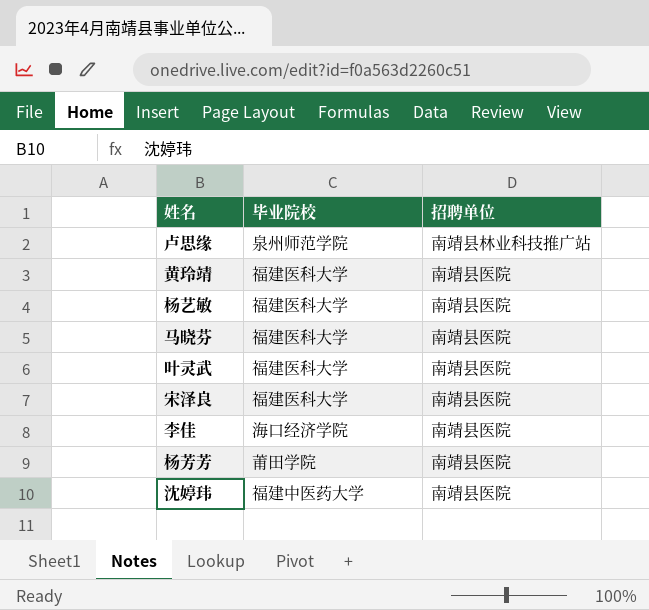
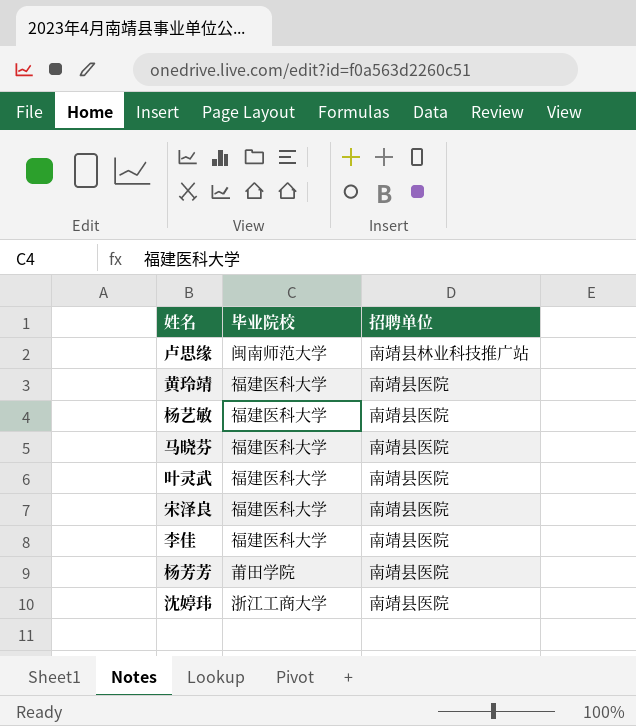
卢思缘 | 毕业院校: 泉州师范学院 -> 闽南师范大学
李佳 | 毕业院校: 海口经济学院 -> 福建医科大学
沈婷玮 | 毕业院校: 福建中医药大学 -> 浙江工商大学

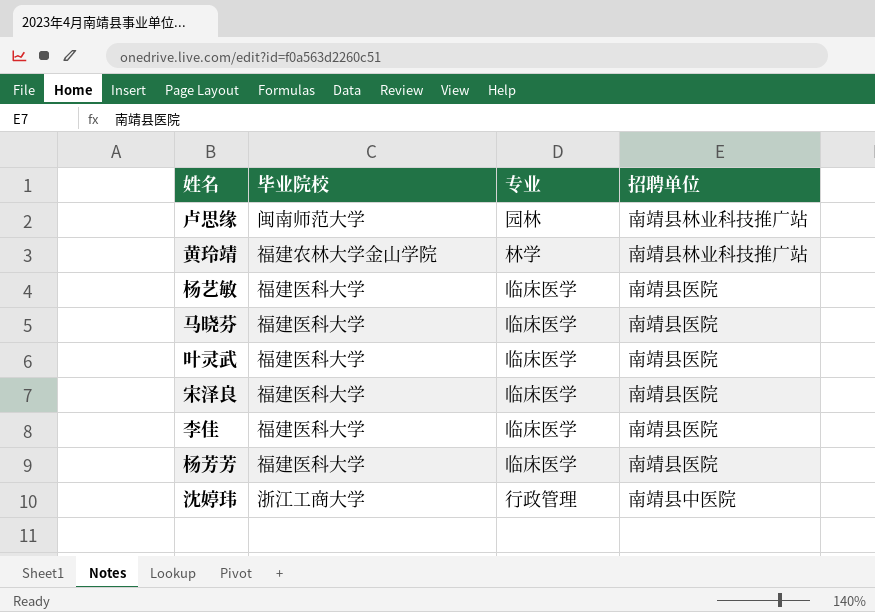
column 专业 | position: none -> 3
黄玲靖 | 毕业院校: 福建医科大学 -> 福建农林大学金山学院
黄玲靖 | 招聘单位: 南靖县医院 -> 南靖县林业科技推广站
杨芳芳 | 毕业院校: 莆田学院 -> 福建医科大学
沈婷玮 | 招聘单位: 南靖县医院 -> 南靖县中医院

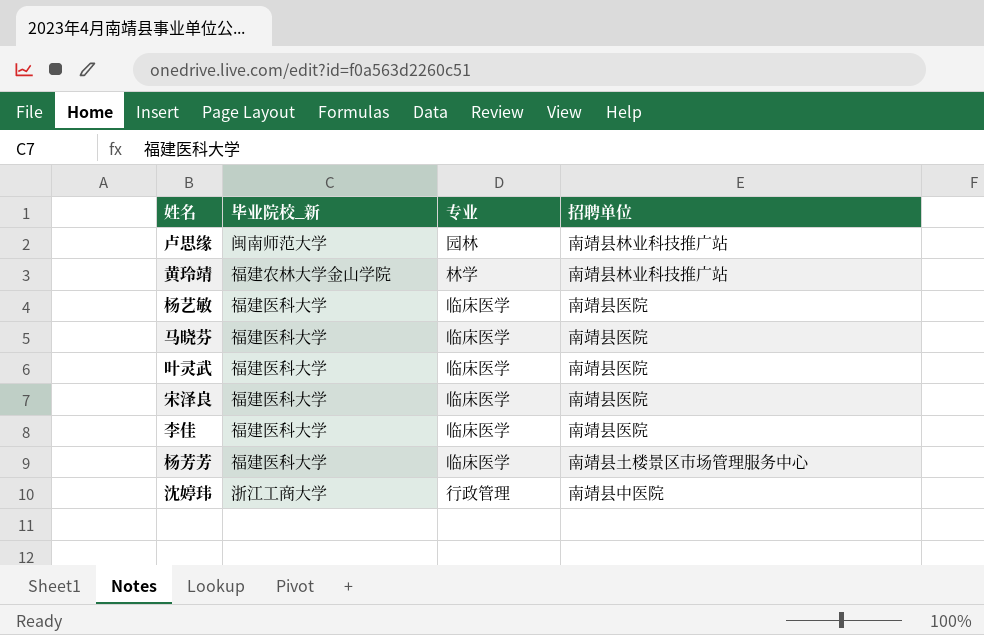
column name: 毕业院校 -> 毕业院校_新
杨芳芳 | 招聘单位: 南靖县医院 -> 南靖县土楼景区市场管理服务中心

